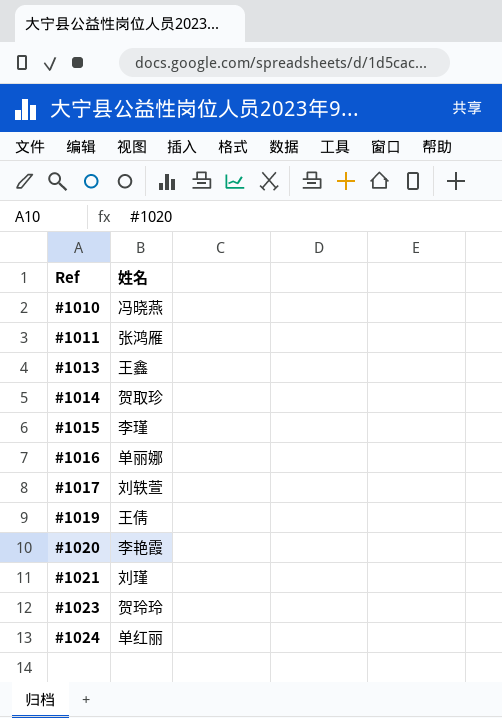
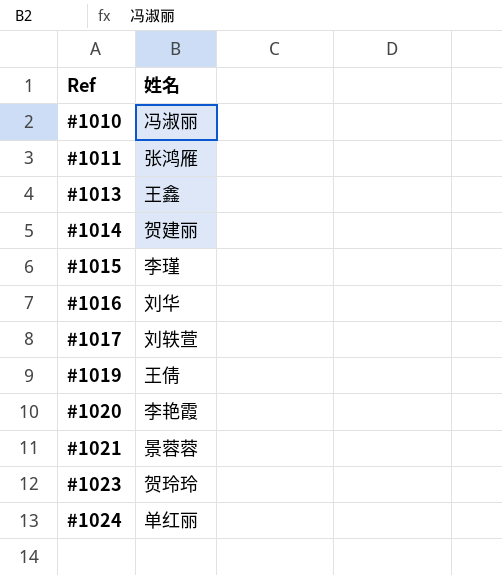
#1010 | 姓名: 冯晓燕 -> 冯淑丽
#1014 | 姓名: 贺取珍 -> 贺建丽
#1016 | 姓名: 单丽娜 -> 刘华
#1021 | 姓名: 刘瑾 -> 景蓉蓉

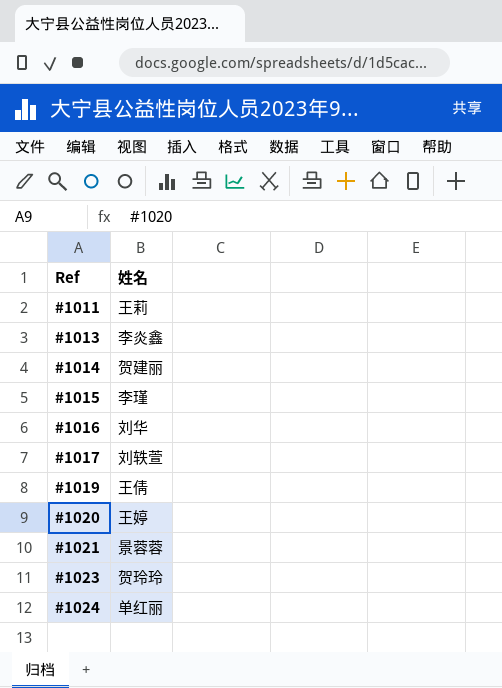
row #1010: 冯淑丽 -> none
#1011 | 姓名: 张鸿雁 -> 王莉
#1013 | 姓名: 王鑫 -> 李炎鑫
#1020 | 姓名: 李艳霞 -> 王婷

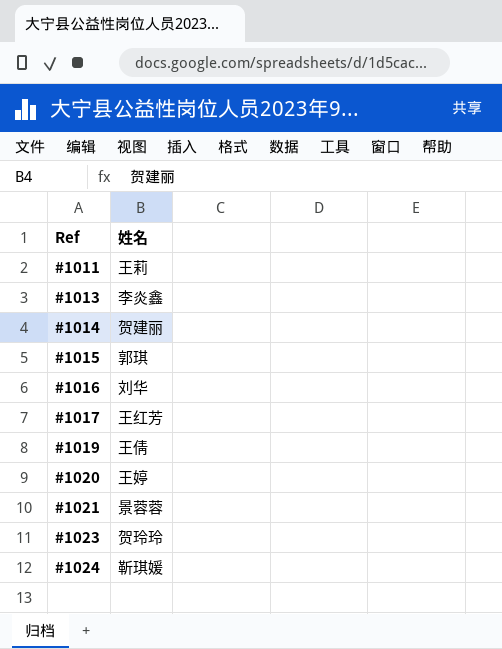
#1015 | 姓名: 李瑾 -> 郭琪
#1017 | 姓名: 刘轶萱 -> 王红芳
#1024 | 姓名: 单红丽 -> 靳琪媛

